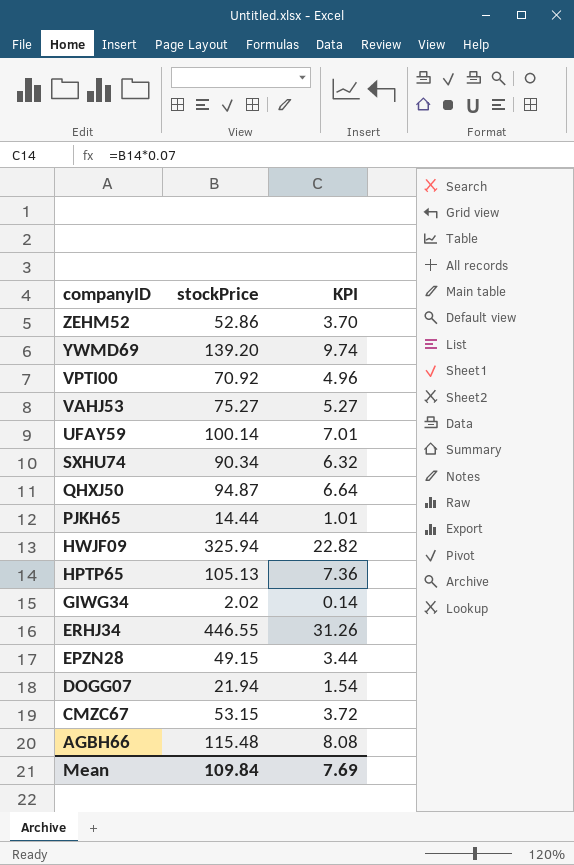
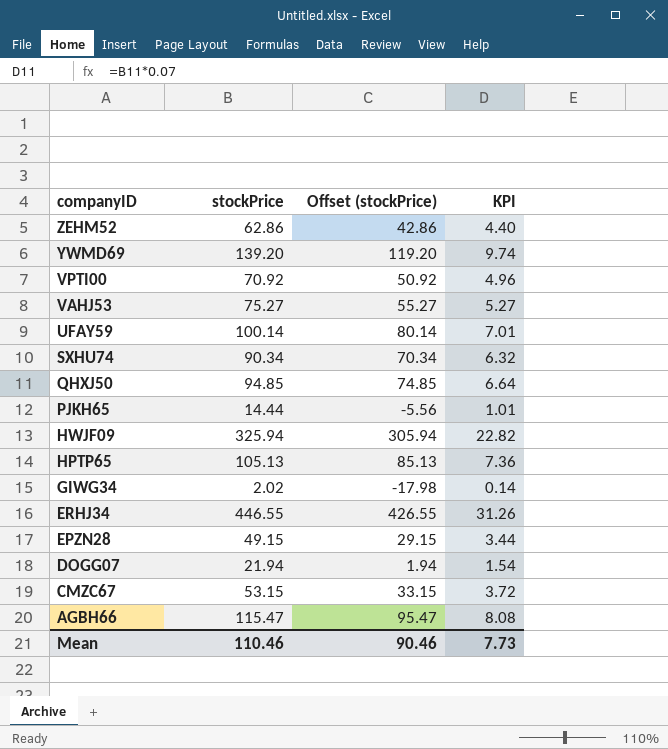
column Offset (stockPrice) | formula: none -> [stockPrice] - 20
ZEHM52 | stockPrice: 52.86 -> 62.86
ZEHM52 | KPI: 3.70 -> 4.40
QHXJ50 | stockPrice: 94.87 -> 94.85
AGBH66 | stockPrice: 115.48 -> 115.47
Mean | stockPrice: 109.84 -> 110.46
Mean | KPI: 7.69 -> 7.73

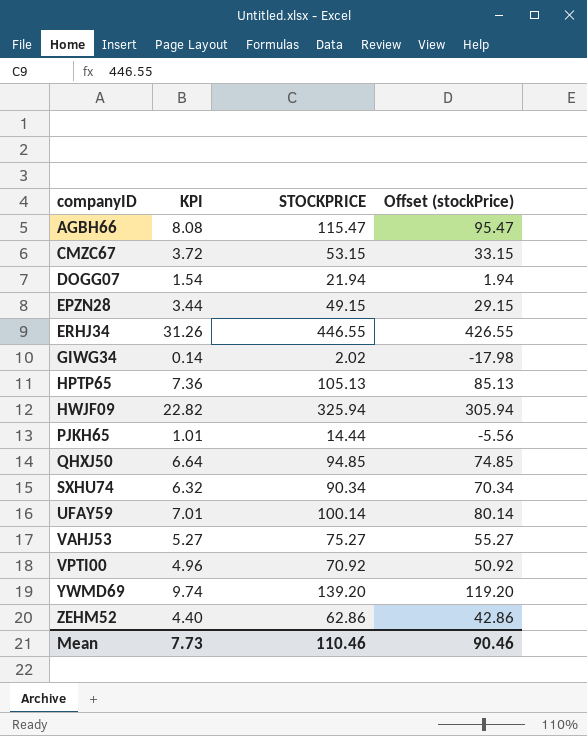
row order: companyID descending -> companyID ascending
column KPI | position: 4 -> 2
column name: stockPrice -> STOCKPRICE

